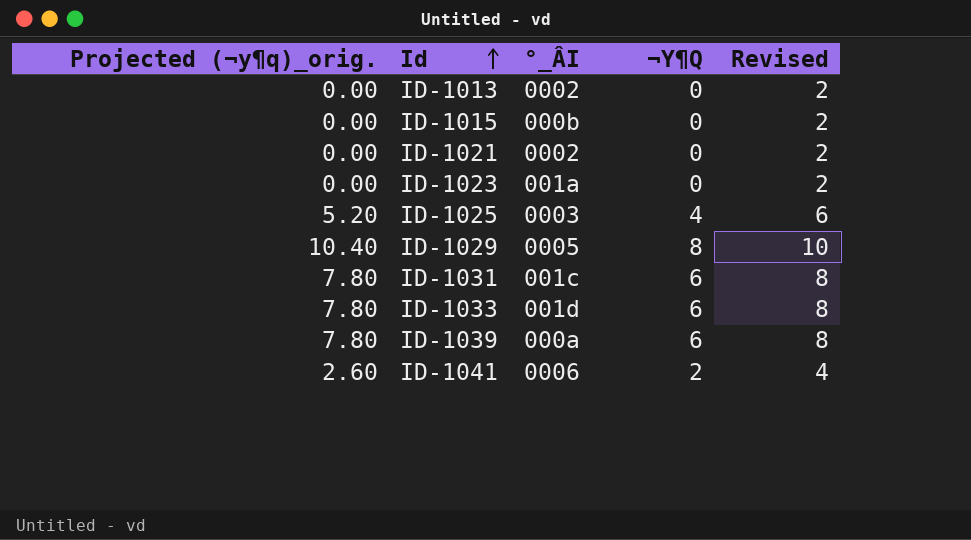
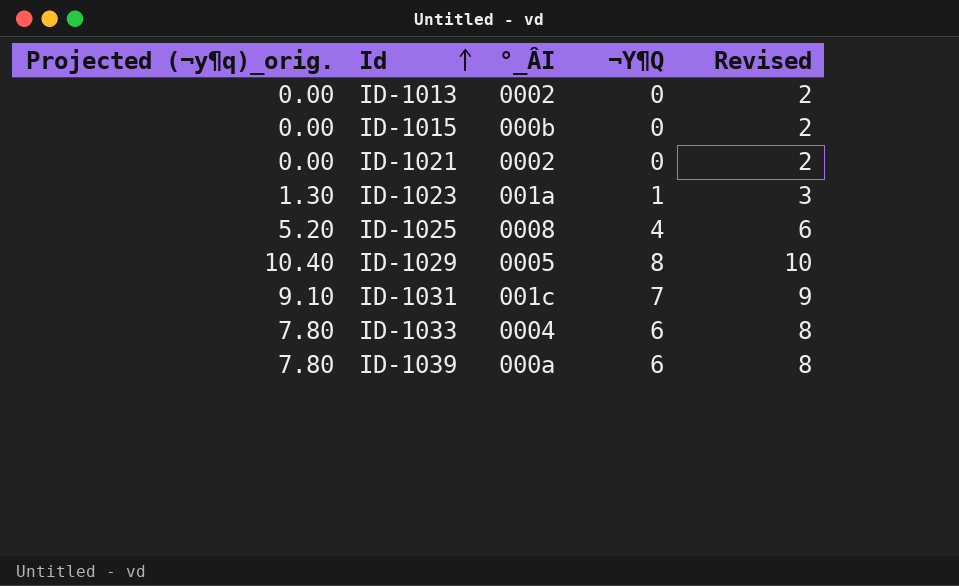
row ID-1041: 2.60 | 0006 | 2 | 4 -> none
ID-1023 | Projected (¬y¶q)_orig.: 0.00 -> 1.30
ID-1023 | ¬Y¶Q: 0 -> 1
ID-1023 | Revised: 2 -> 3
ID-1025 | °_ÂI: 0003 -> 0008
ID-1031 | Projected (¬y¶q)_orig.: 7.80 -> 9.10
ID-1031 | ¬Y¶Q: 6 -> 7
ID-1031 | Revised: 8 -> 9
ID-1033 | °_ÂI: 001d -> 0004

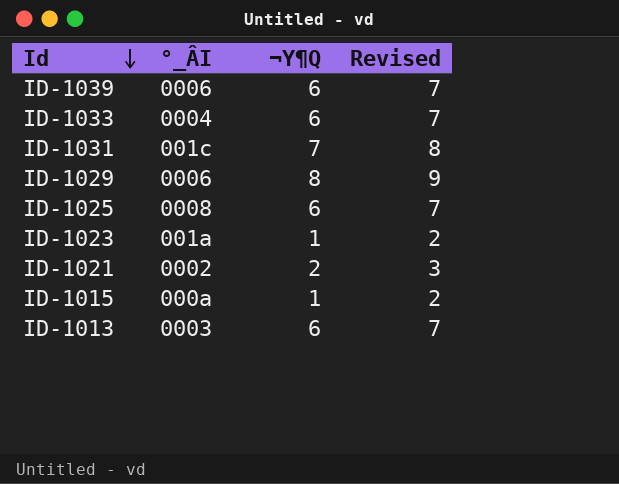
row order: Id ascending -> Id descending
column Projected (¬y¶q)_orig. | formula: [¬Y¶Q] * 1.3 -> none
column Revised | formula: [¬Y¶Q] + 2 -> [¬Y¶Q] + 1
ID-1039 | °_ÂI: 000a -> 0006
ID-1029 | °_ÂI: 0005 -> 0006
ID-1025 | ¬Y¶Q: 4 -> 6
ID-1021 | ¬Y¶Q: 0 -> 2
ID-1015 | °_ÂI: 000b -> 000a
ID-1015 | ¬Y¶Q: 0 -> 1
ID-1013 | °_ÂI: 0002 -> 0003
ID-1013 | ¬Y¶Q: 0 -> 6

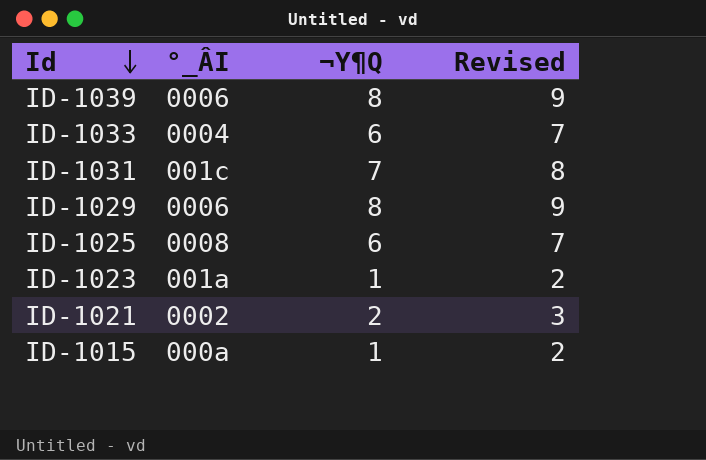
row ID-1013: 0003 | 6 | 7 -> none
ID-1039 | ¬Y¶Q: 6 -> 8
ID-1039 | Revised: 7 -> 9

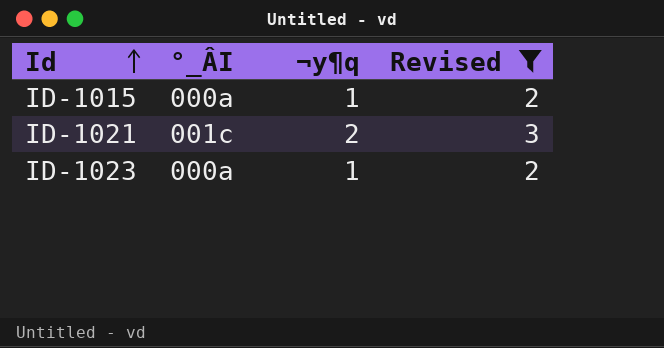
filter: none -> Revised <= 3
row order: Id descending -> Id ascending
column name: ¬Y¶Q -> ¬y¶q
ID-1021 | °_ÂI: 0002 -> 001c
ID-1023 | °_ÂI: 001a -> 000a

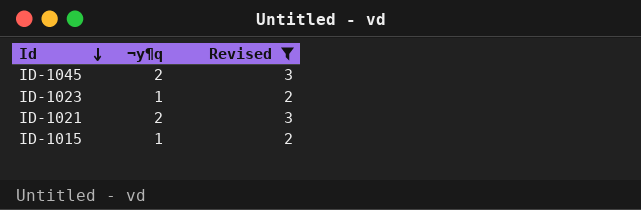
row order: Id ascending -> Id descending
column °_ÂI | position: 2 -> none
row ID-1045: none -> 2 | 3

